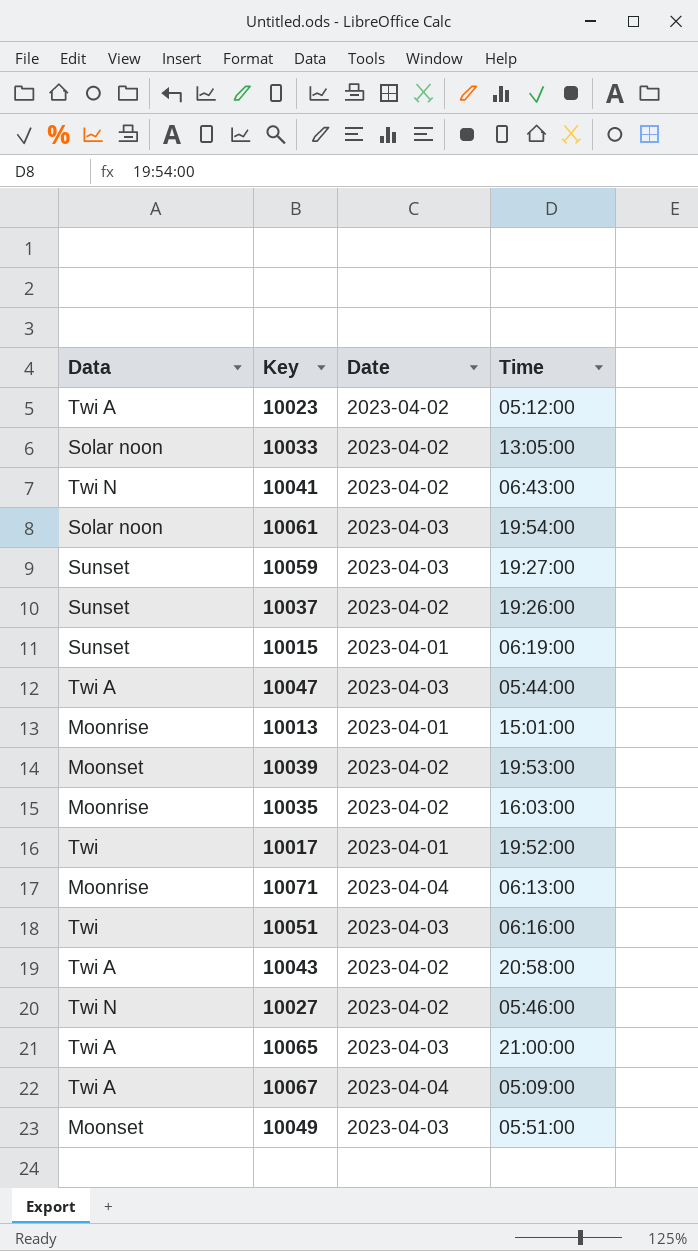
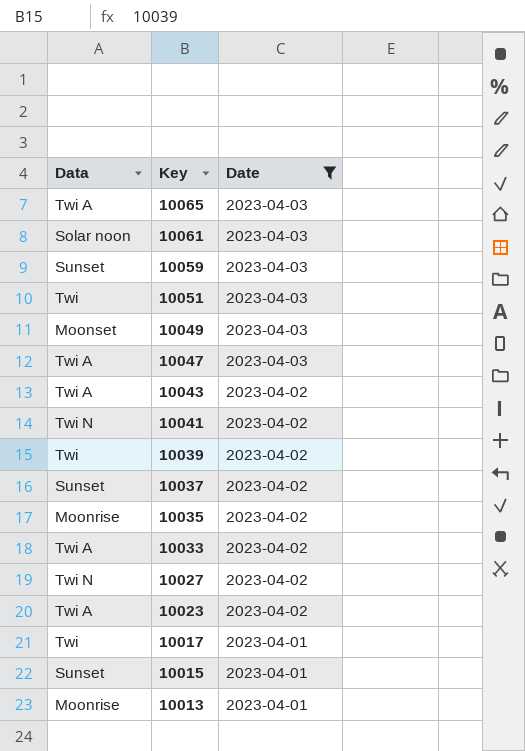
filter: none -> Date != 2023-04-04
row order: none -> Key descending
column Time | position: 4 -> none
10039 | Data: Moonset -> Twi
10033 | Data: Solar noon -> Twi A

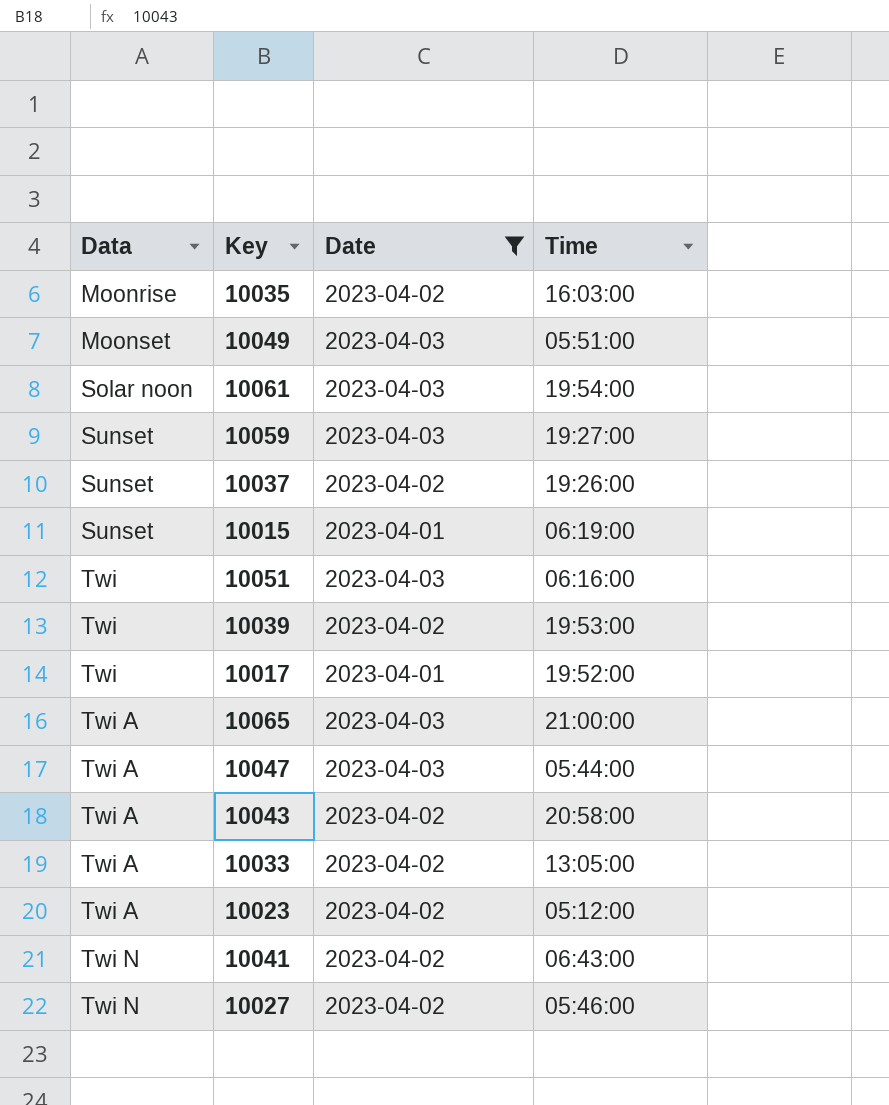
row order: Key descending -> Data ascending
column Time | position: none -> 4
row 10013: Moonrise | 2023-04-01 -> none

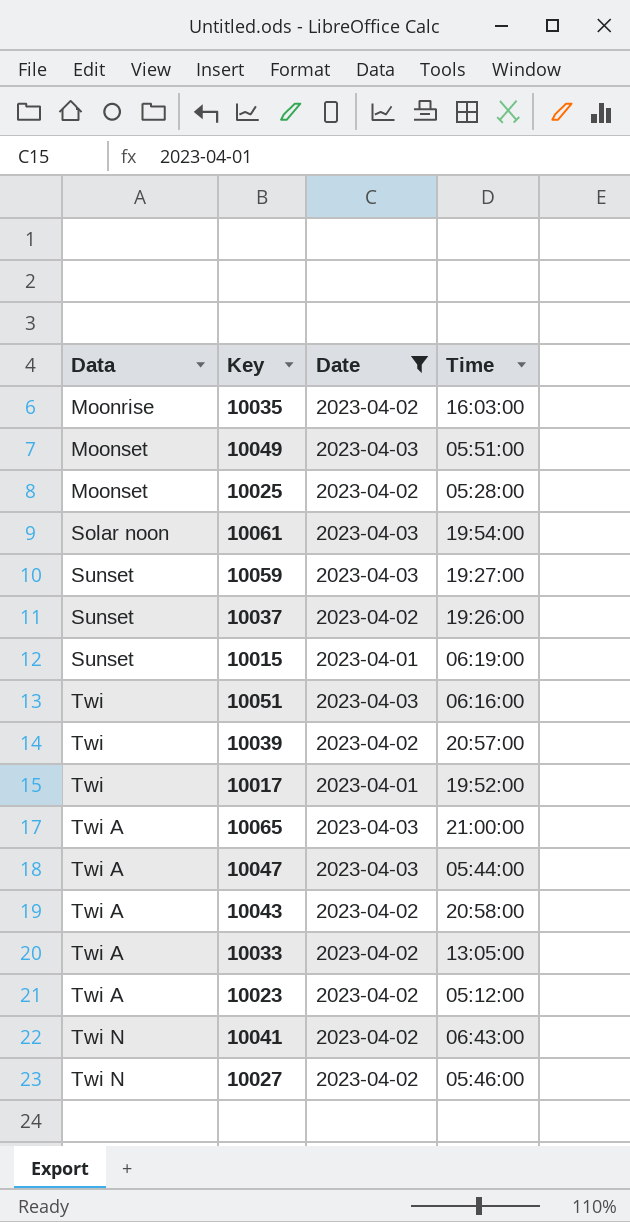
row 10025: none -> Moonset | 2023-04-02 | 05:28:00
10039 | Time: 19:53:00 -> 20:57:00

